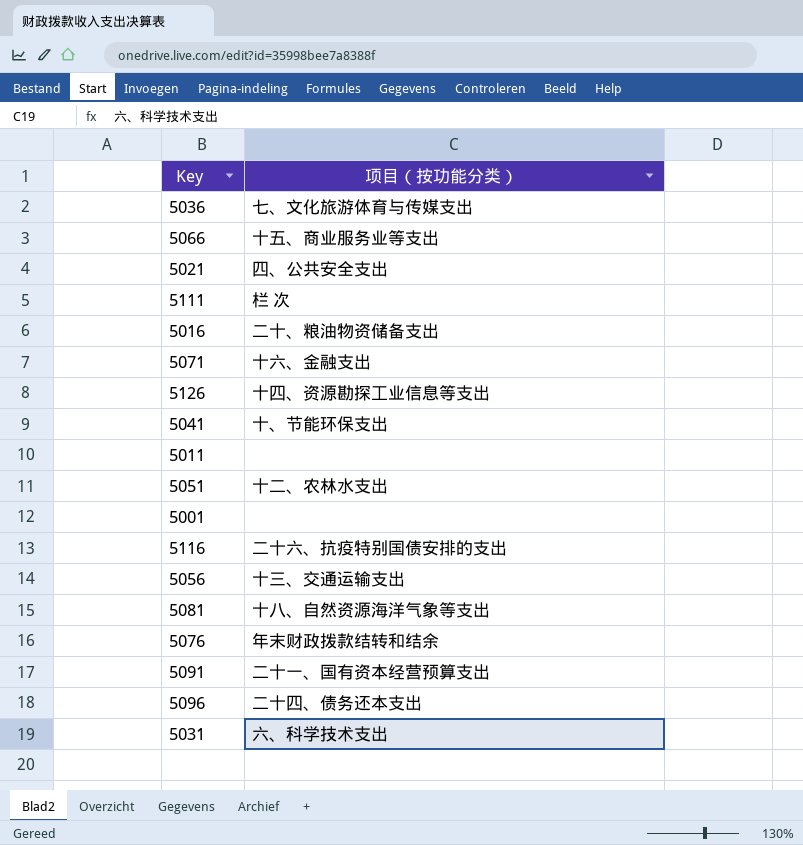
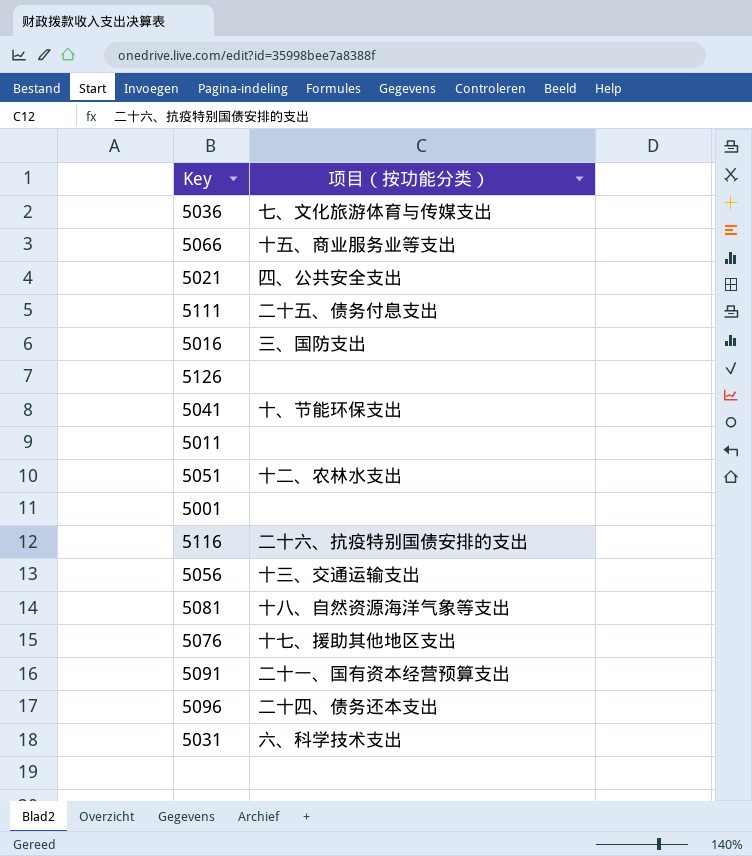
row 5071: 十六、金融支出 -> none
5111 | 项目（按功能分类）: 栏 次 -> 二十五、债务付息支出
5016 | 项目（按功能分类）: 二十、粮油物资储备支出 -> 三、国防支出
5126 | 项目（按功能分类）: 十四、资源勘探工业信息等支出 -> none
5076 | 项目（按功能分类）: 年末财政拨款结转和结余 -> 十七、援助其他地区支出

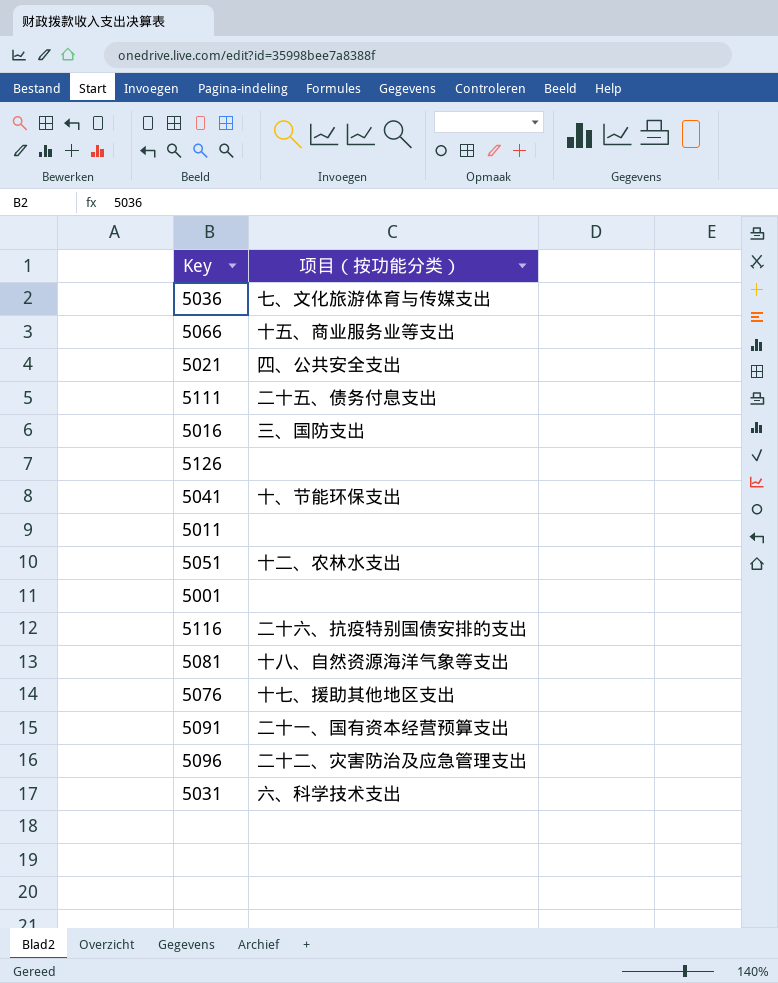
row 5056: 十三、交通运输支出 -> none
5096 | 项目（按功能分类）: 二十四、债务还本支出 -> 二十二、灾害防治及应急管理支出

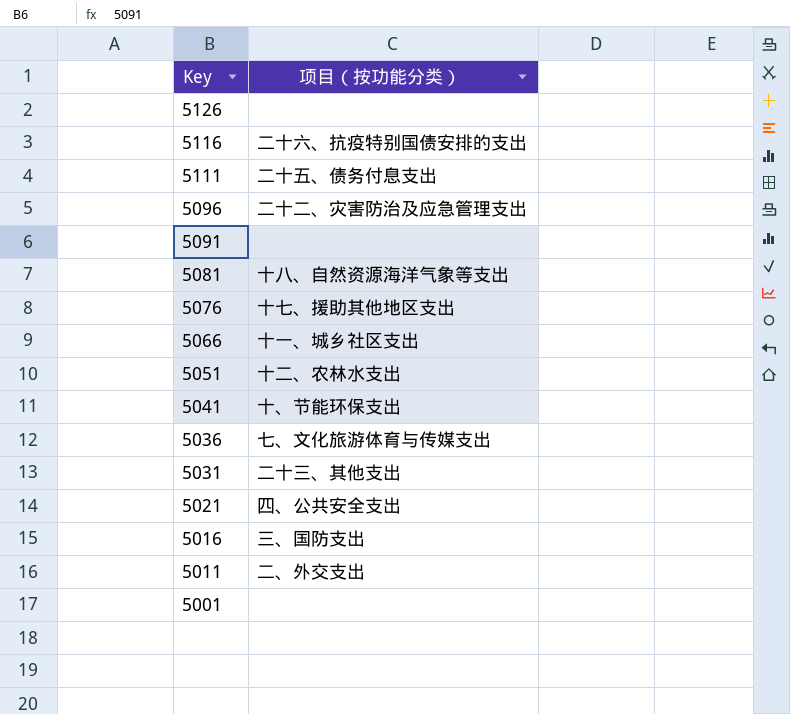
row order: none -> Key descending
5091 | 项目（按功能分类）: 二十一、国有资本经营预算支出 -> none
5066 | 项目（按功能分类）: 十五、商业服务业等支出 -> 十一、城乡社区支出
5031 | 项目（按功能分类）: 六、科学技术支出 -> 二十三、其他支出
5011 | 项目（按功能分类）: none -> 二、外交支出

